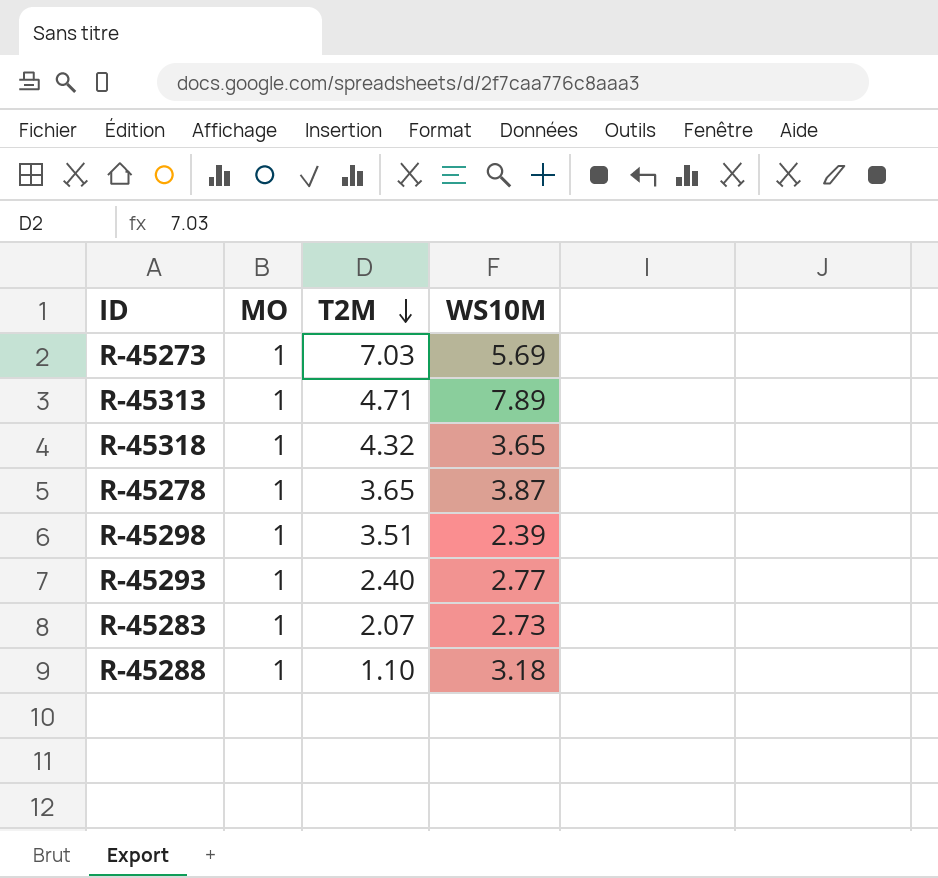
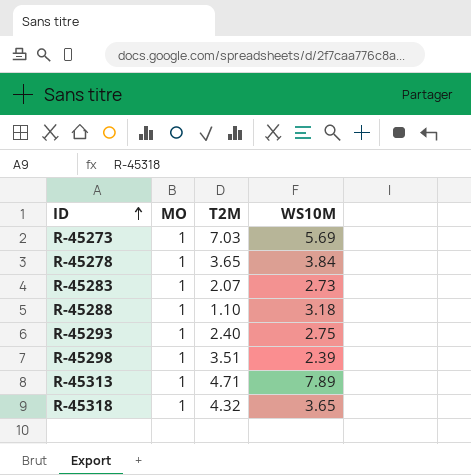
row order: T2M descending -> ID ascending
R-45278 | WS10M: 3.87 -> 3.84
R-45293 | WS10M: 2.77 -> 2.75

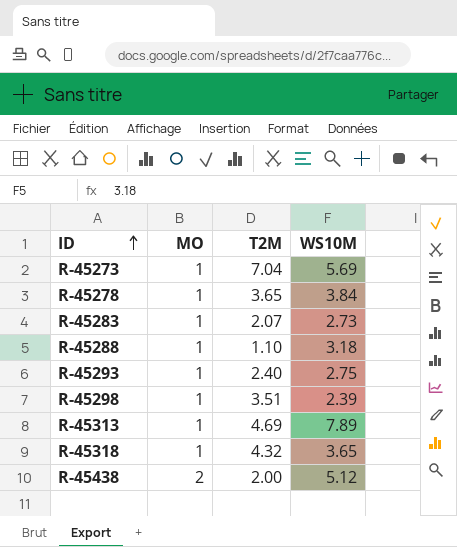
R-45273 | T2M: 7.03 -> 7.04
R-45313 | T2M: 4.71 -> 4.69
row R-45438: none -> 2 | 2.00 | 5.12

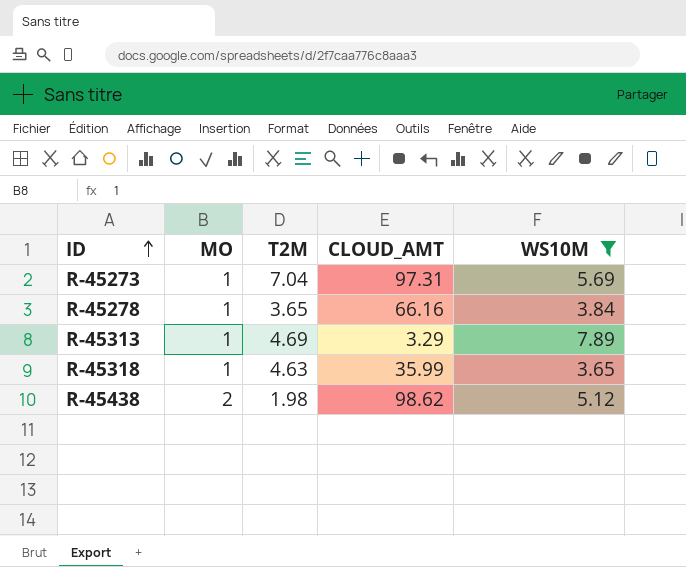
filter: none -> WS10M >= 3.65
column CLOUD_AMT | position: none -> 4
R-45318 | T2M: 4.32 -> 4.63
R-45438 | T2M: 2.00 -> 1.98

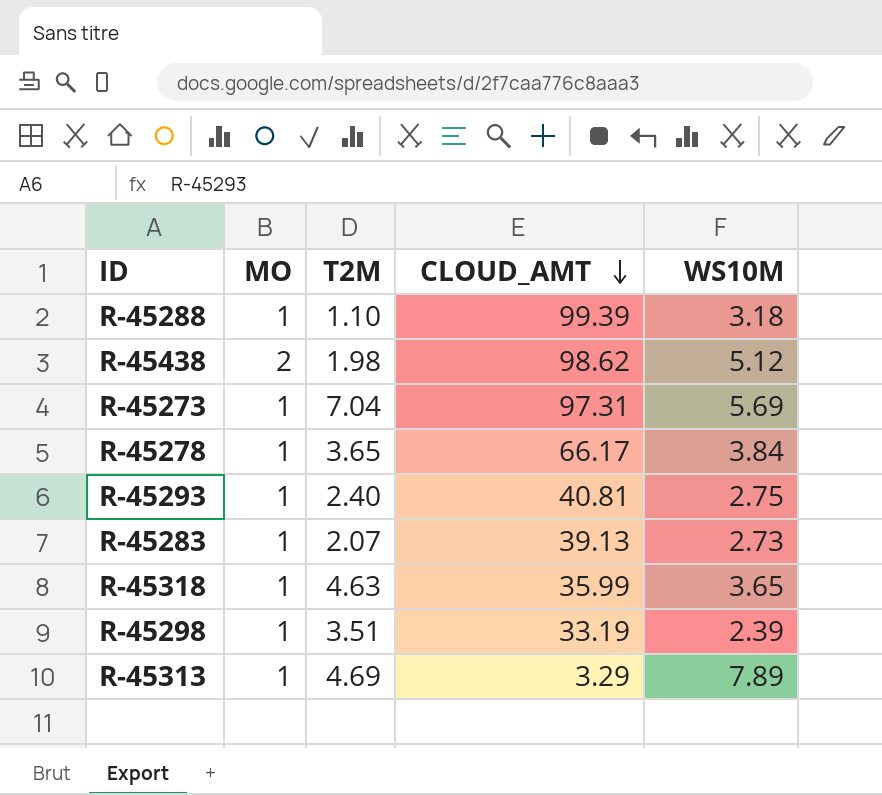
filter: WS10M >= 3.65 -> none
row order: ID ascending -> CLOUD_AMT descending
R-45278 | CLOUD_AMT: 66.16 -> 66.17

